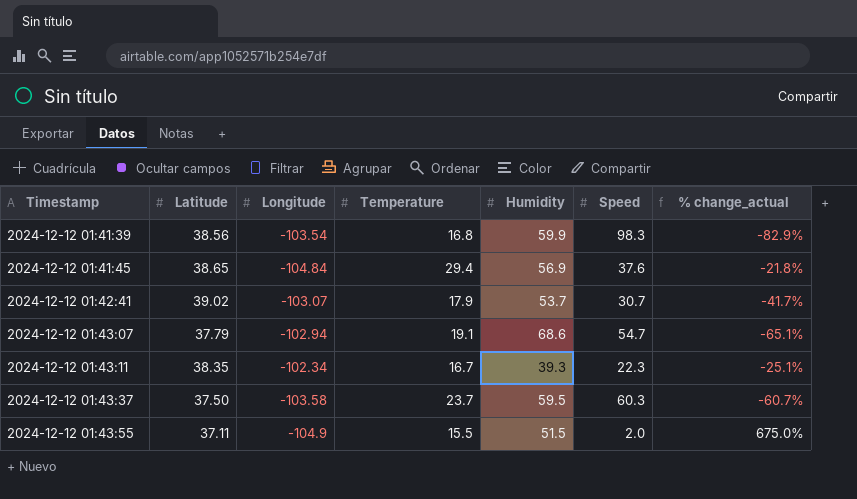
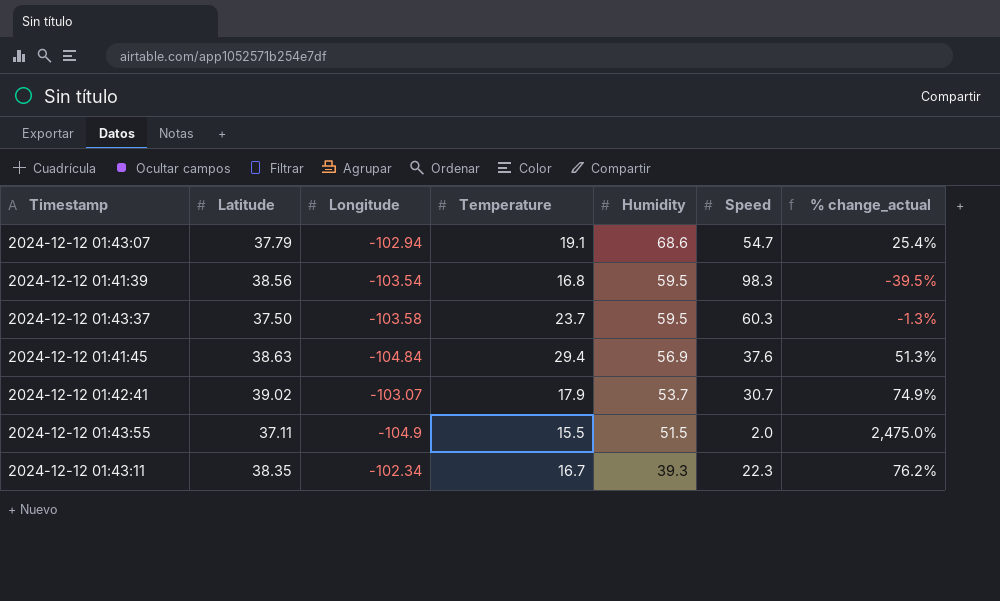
row order: Timestamp ascending -> Humidity descending
column % change_actual | formula: ([Temperature] - [Speed]) / [Speed] -> ([Humidity] - [Speed]) / [Speed]
2024-12-12 01:41:39 | Humidity: 59.9 -> 59.5
2024-12-12 01:41:45 | Latitude: 38.65 -> 38.63

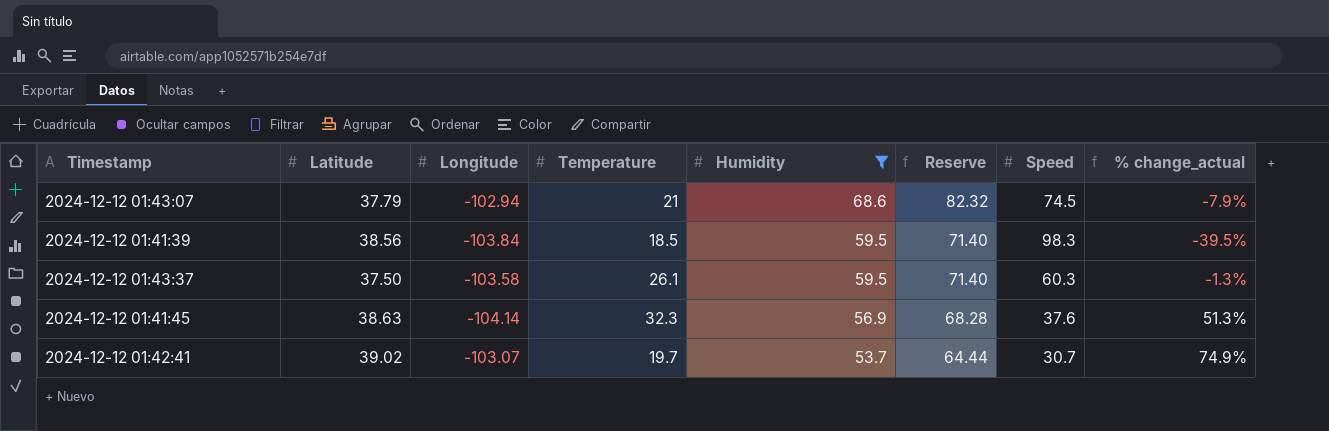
filter: none -> Humidity >= 53.7
column Reserve | formula: none -> [Humidity] * 1.2
2024-12-12 01:43:07 | Temperature: 19.1 -> 21
2024-12-12 01:43:07 | Speed: 54.7 -> 74.5
2024-12-12 01:43:07 | % change_actual: 25.4% -> -7.9%
2024-12-12 01:41:39 | Longitude: -103.54 -> -103.84
2024-12-12 01:41:39 | Temperature: 16.8 -> 18.5
2024-12-12 01:43:37 | Temperature: 23.7 -> 26.1
2024-12-12 01:41:45 | Longitude: -104.84 -> -104.14
2024-12-12 01:41:45 | Temperature: 29.4 -> 32.3
2024-12-12 01:42:41 | Temperature: 17.9 -> 19.7

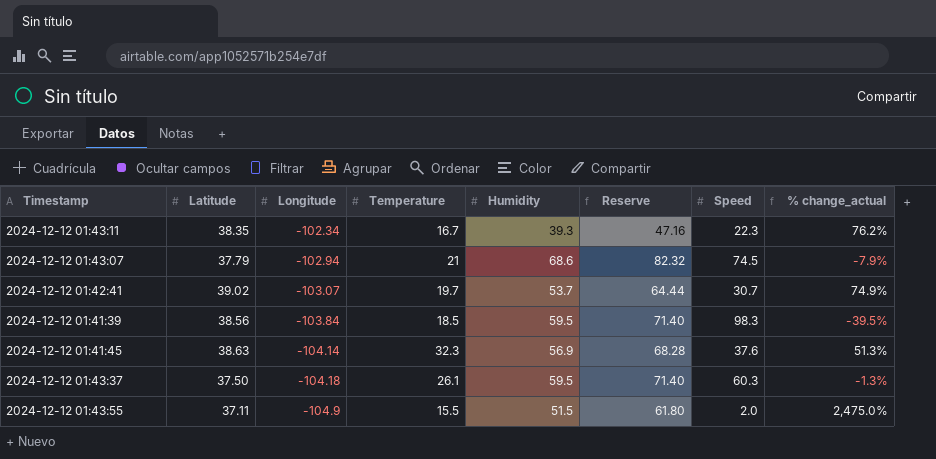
filter: Humidity >= 53.7 -> none
row order: Humidity descending -> Longitude descending
2024-12-12 01:43:37 | Longitude: -103.58 -> -104.18

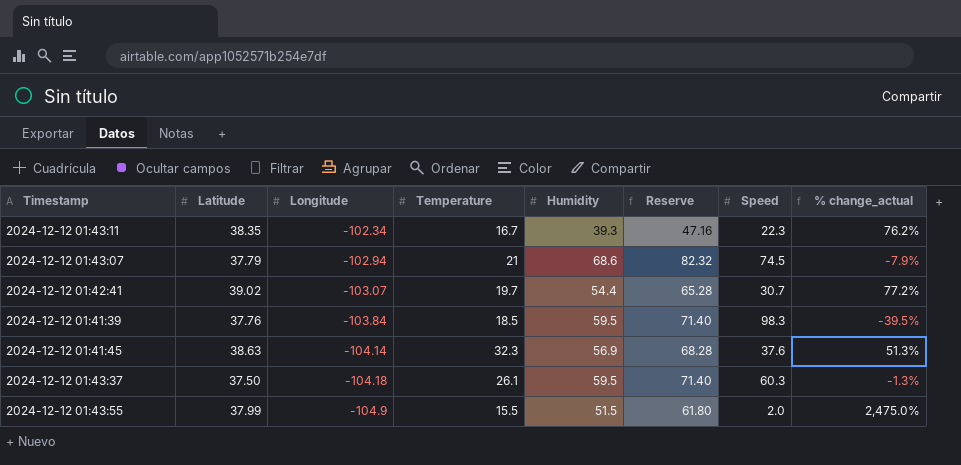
2024-12-12 01:42:41 | Humidity: 53.7 -> 54.4
2024-12-12 01:42:41 | Reserve: 64.44 -> 65.28
2024-12-12 01:42:41 | % change_actual: 74.9% -> 77.2%
2024-12-12 01:41:39 | Latitude: 38.56 -> 37.76
2024-12-12 01:43:55 | Latitude: 37.11 -> 37.99

